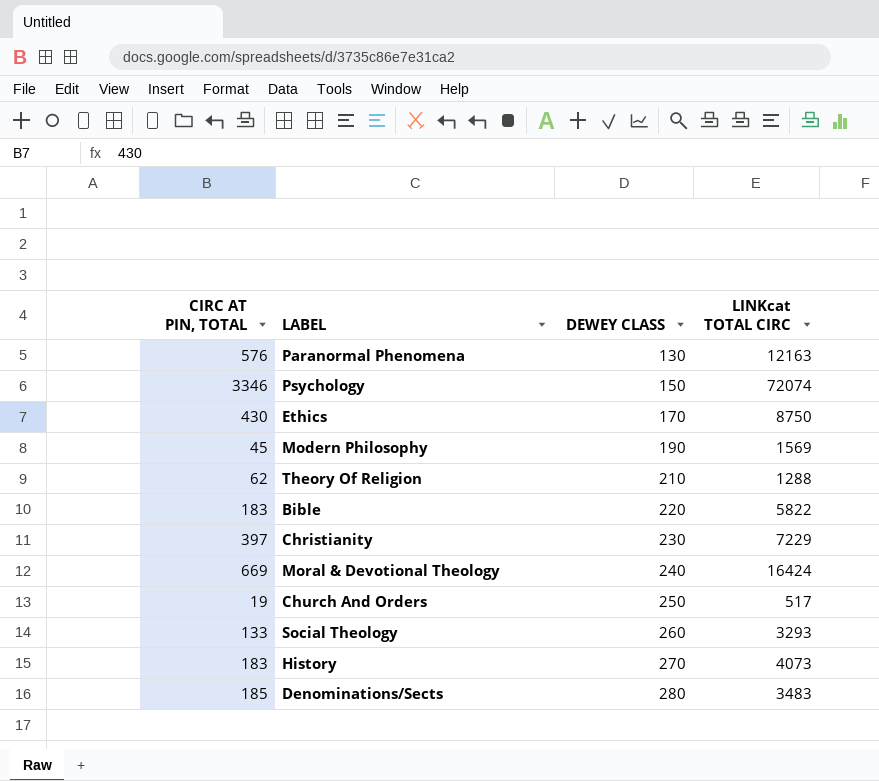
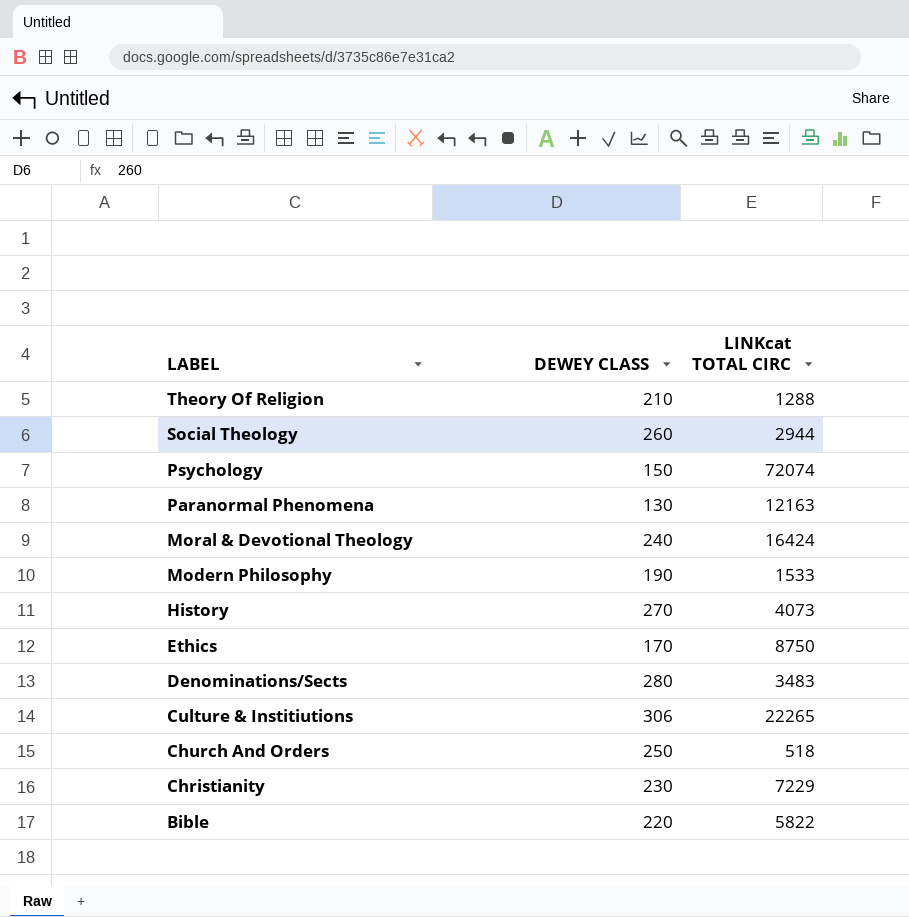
row order: DEWEY CLASS ascending -> LABEL descending
column CIRC AT PIN, TOTAL | position: 1 -> none
Social Theology | LINKcat TOTAL CIRC: 3293 -> 2944
Modern Philosophy | LINKcat TOTAL CIRC: 1569 -> 1533
row Culture & Institiutions: none -> 306 | 22265
Church And Orders | LINKcat TOTAL CIRC: 517 -> 518

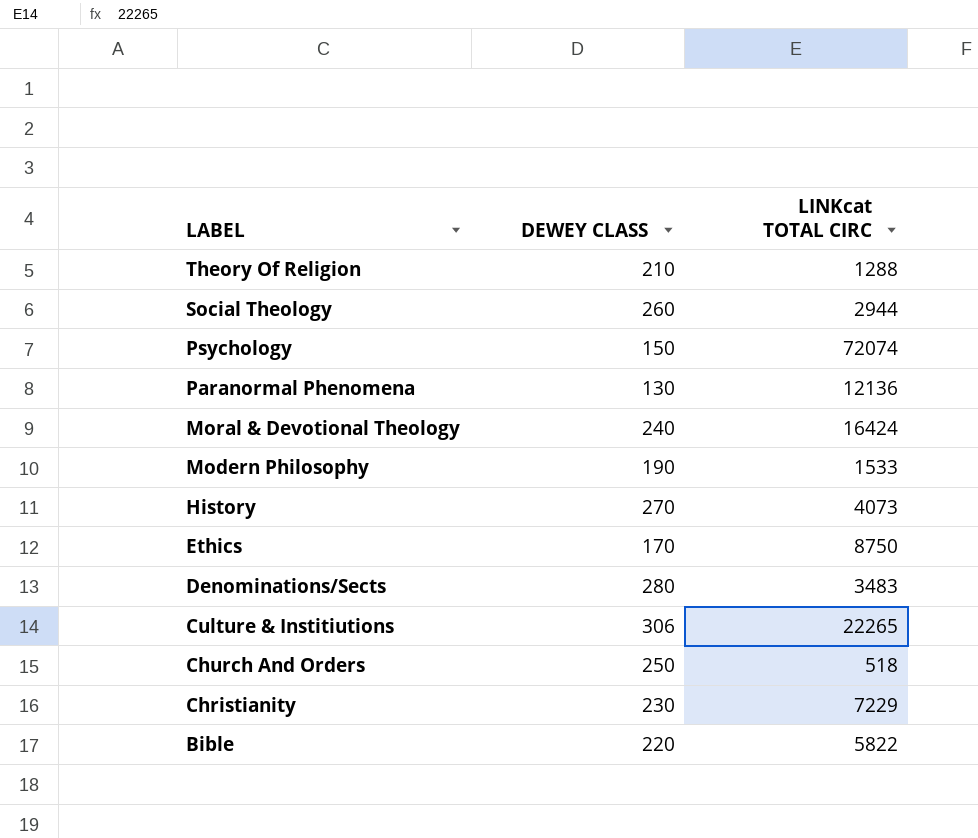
Paranormal Phenomena | LINKcat TOTAL CIRC: 12163 -> 12136

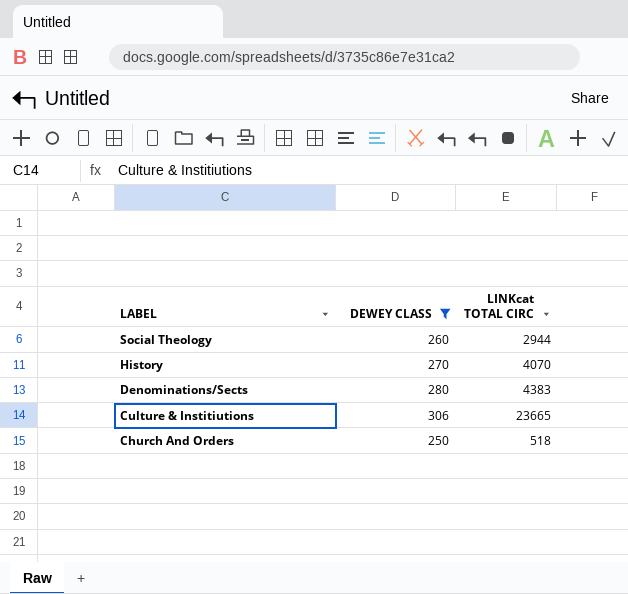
filter: none -> DEWEY CLASS >= 250
History | LINKcat TOTAL CIRC: 4073 -> 4070
Denominations/Sects | LINKcat TOTAL CIRC: 3483 -> 4383
Culture & Institiutions | LINKcat TOTAL CIRC: 22265 -> 23665

